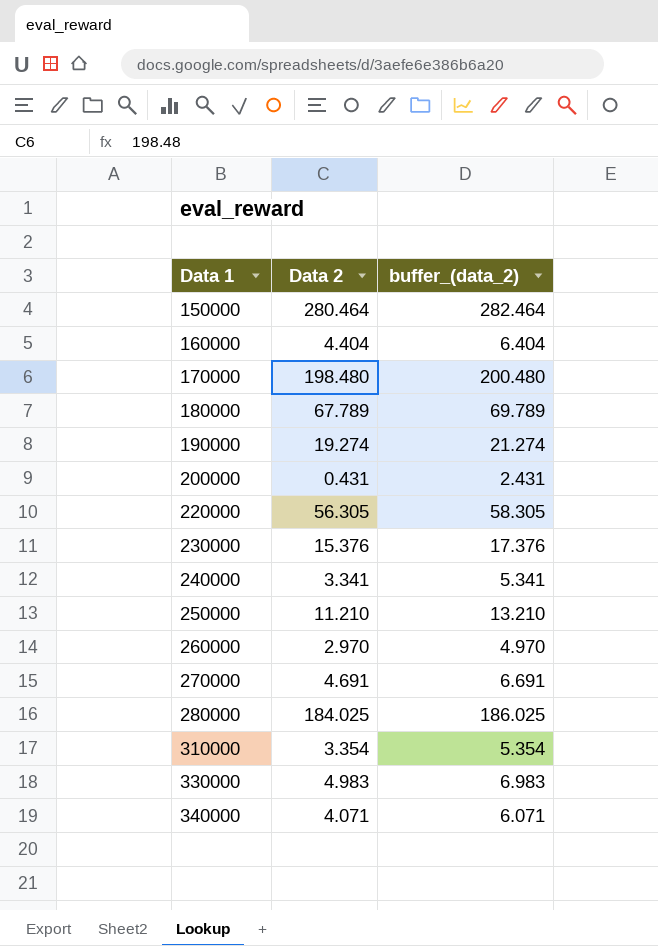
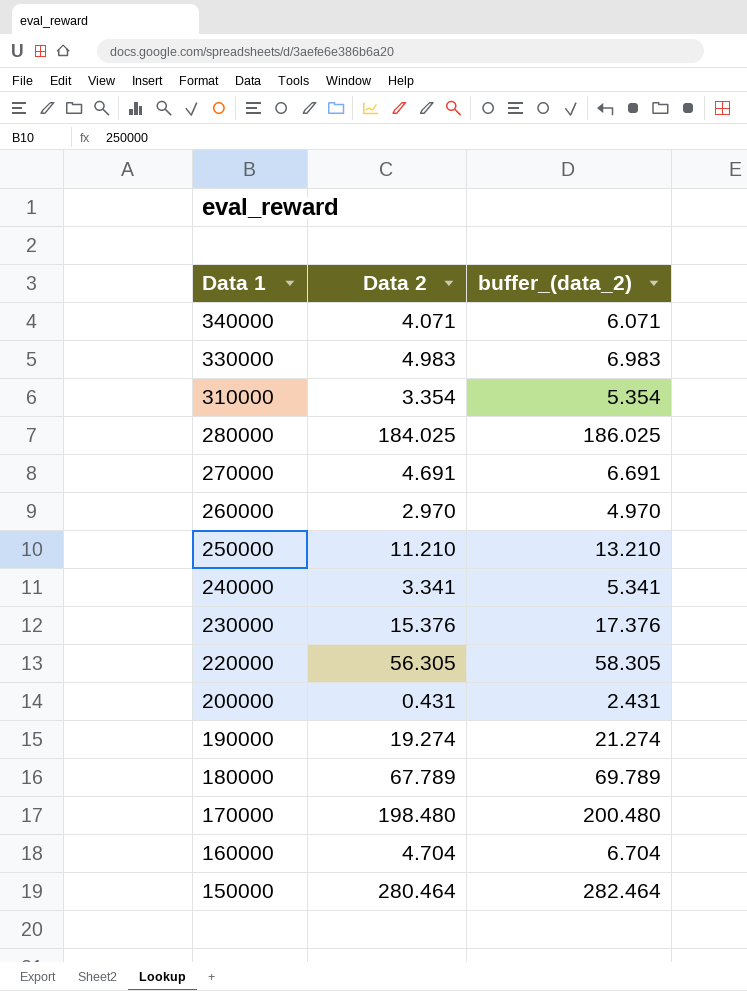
row order: Data 1 ascending -> Data 1 descending
160000 | Data 2: 4.404 -> 4.704
160000 | buffer_(data_2): 6.404 -> 6.704

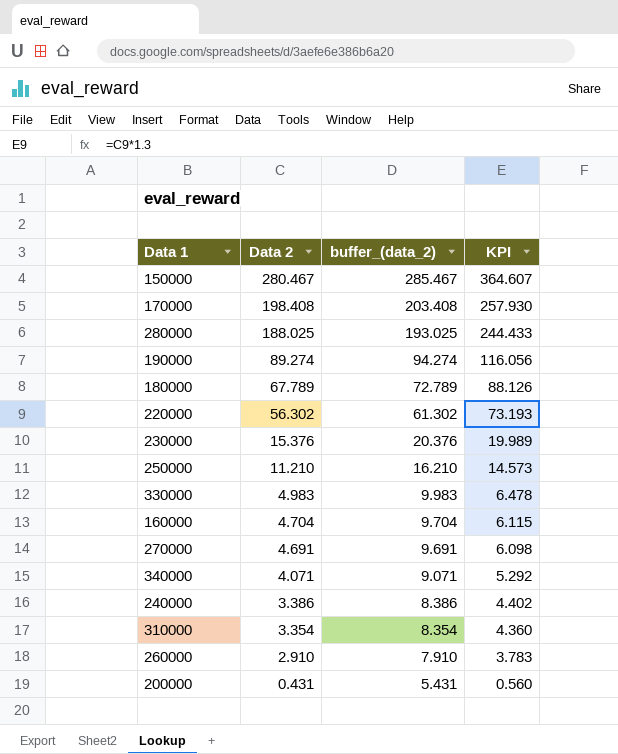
row order: Data 1 descending -> Data 2 descending
column buffer_(data_2) | formula: [Data 2] + 2 -> [Data 2] + 5
column KPI | formula: none -> [Data 2] * 1.3
150000 | Data 2: 280.464 -> 280.467
170000 | Data 2: 198.480 -> 198.408
280000 | Data 2: 184.025 -> 188.025
190000 | Data 2: 19.274 -> 89.274
220000 | Data 2: 56.305 -> 56.302
240000 | Data 2: 3.341 -> 3.386
260000 | Data 2: 2.970 -> 2.910

